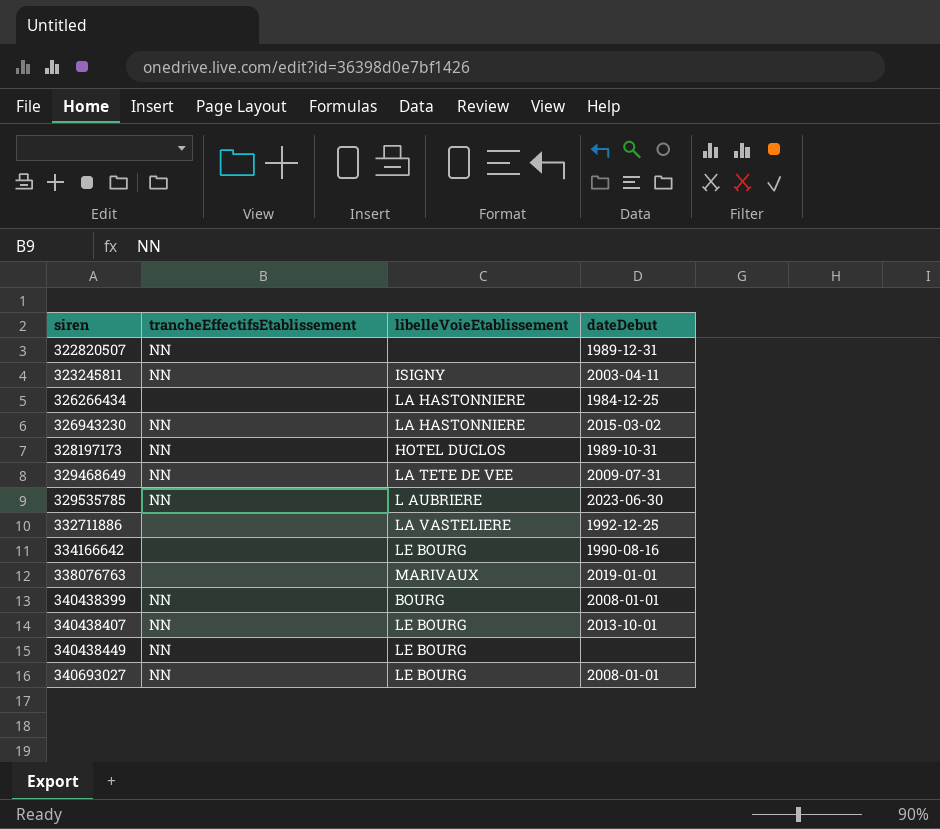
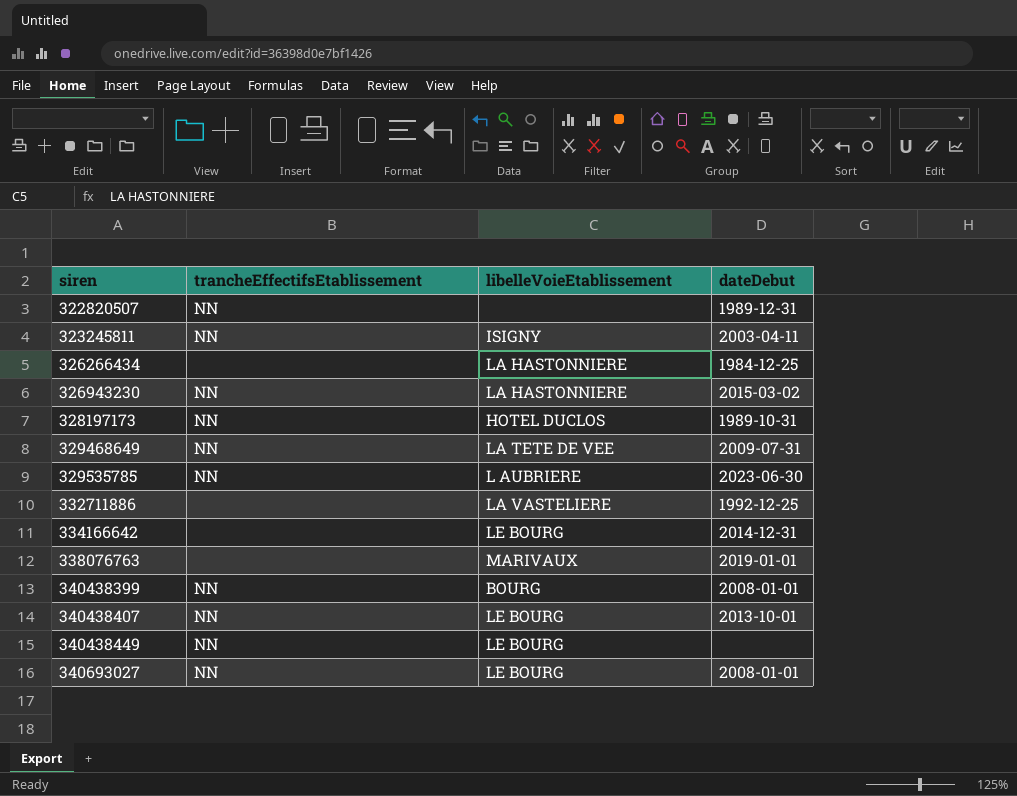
334166642 | dateDebut: 1990-08-16 -> 2014-12-31

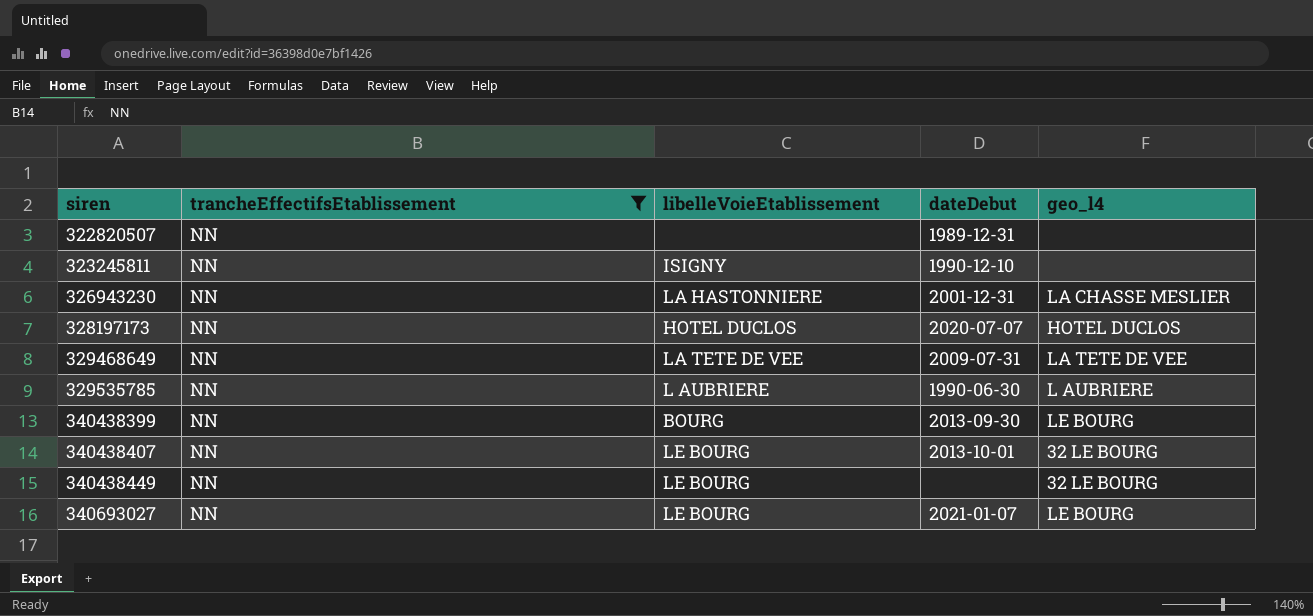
filter: none -> trancheEffectifsEtablissement = NN
column geo_l4 | position: none -> 5
323245811 | dateDebut: 2003-04-11 -> 1990-12-10
326943230 | dateDebut: 2015-03-02 -> 2001-12-31
328197173 | dateDebut: 1989-10-31 -> 2020-07-07
329535785 | dateDebut: 2023-06-30 -> 1990-06-30
340438399 | dateDebut: 2008-01-01 -> 2013-09-30
340693027 | dateDebut: 2008-01-01 -> 2021-01-07

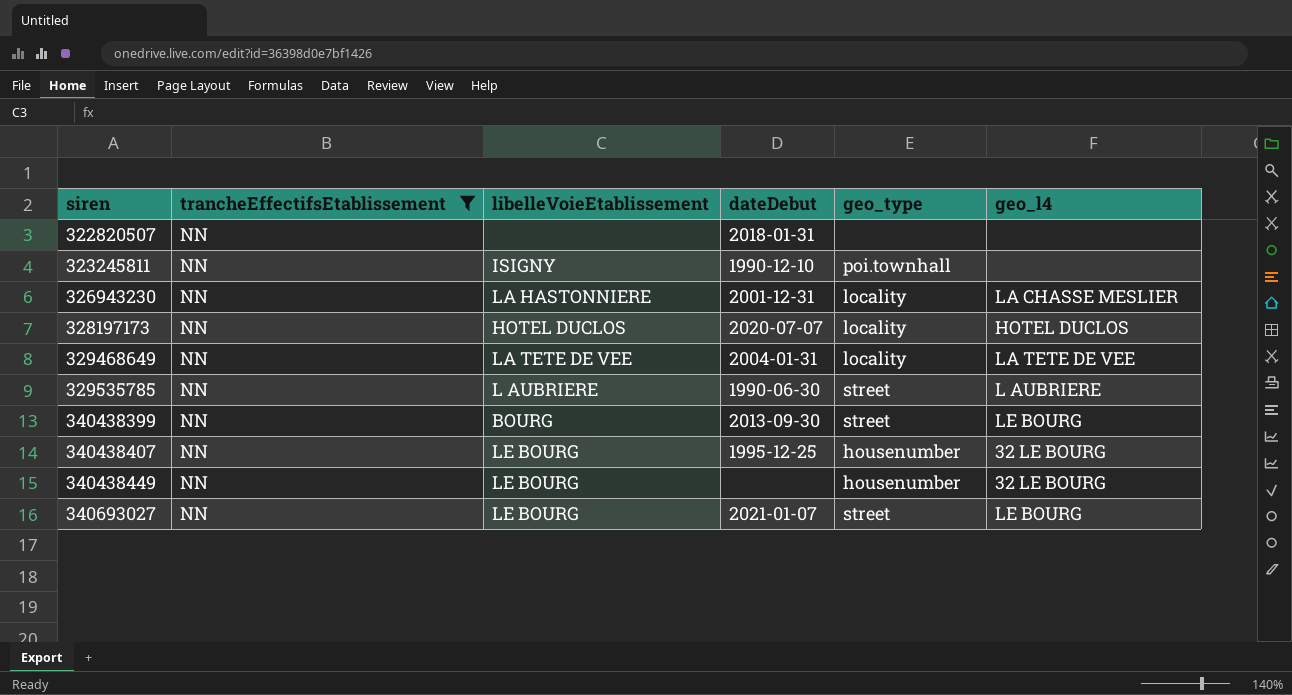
column geo_type | position: none -> 5
322820507 | dateDebut: 1989-12-31 -> 2018-01-31
329468649 | dateDebut: 2009-07-31 -> 2004-01-31
340438407 | dateDebut: 2013-10-01 -> 1995-12-25

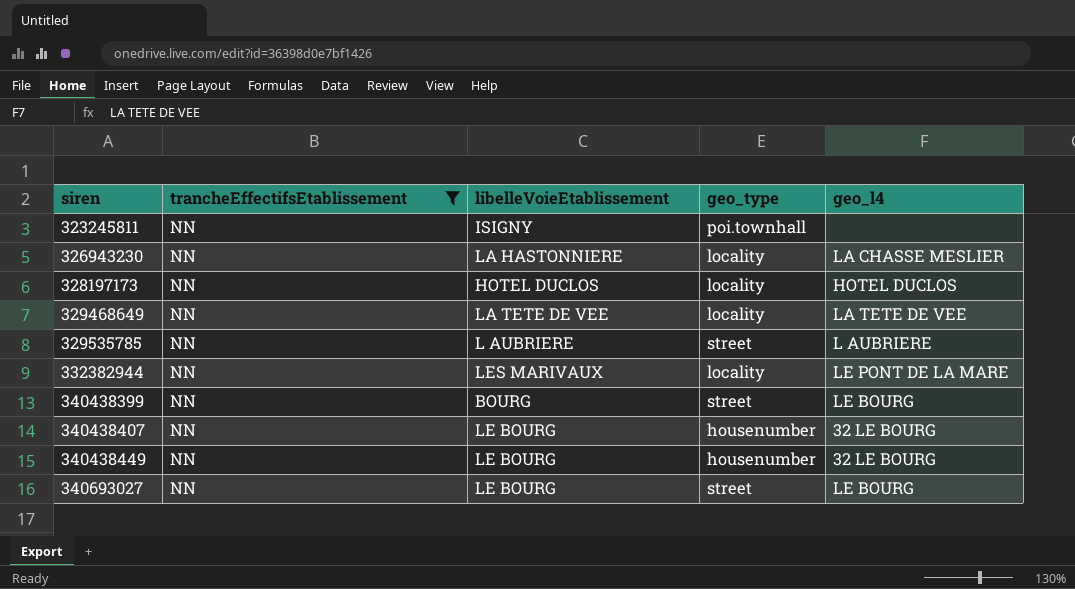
column dateDebut | position: 4 -> none
row 322820507: NN | none | 2018-01-31 | none | none -> none
row 332382944: none -> NN | LES MARIVAUX | locality | LE PONT DE LA MARE

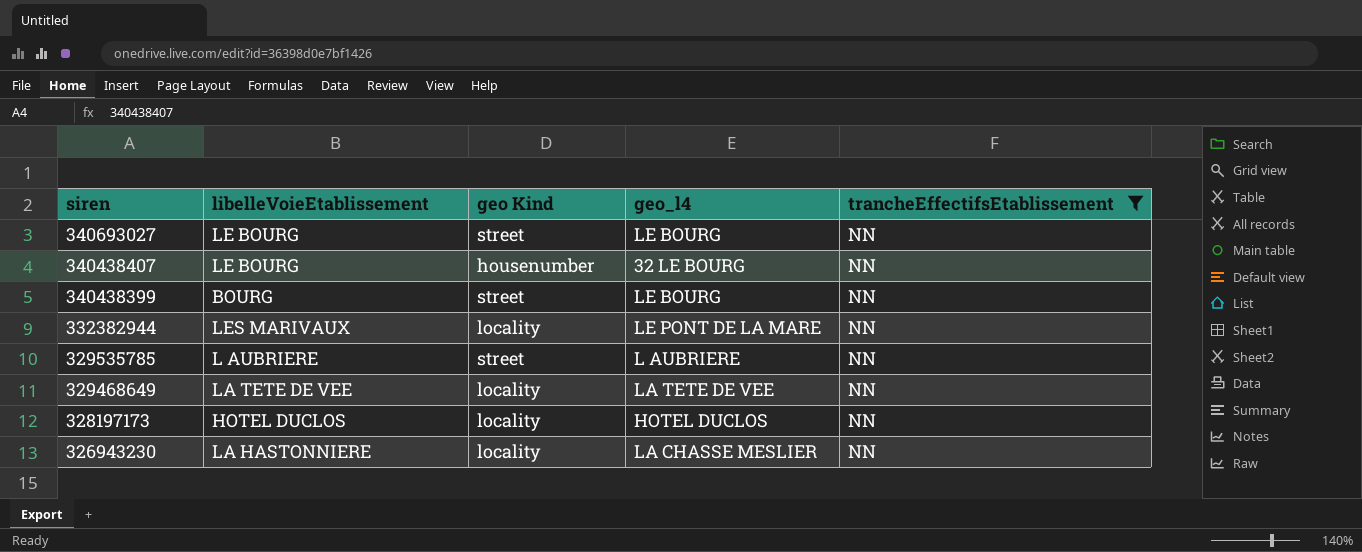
row order: siren ascending -> siren descending
column name: geo_type -> geo Kind
column trancheEffectifsEtablissement | position: 2 -> 5
row 323245811: NN | ISIGNY | poi.townhall | none -> none
row 340438449: NN | LE BOURG | housenumber | 32 LE BOURG -> none

